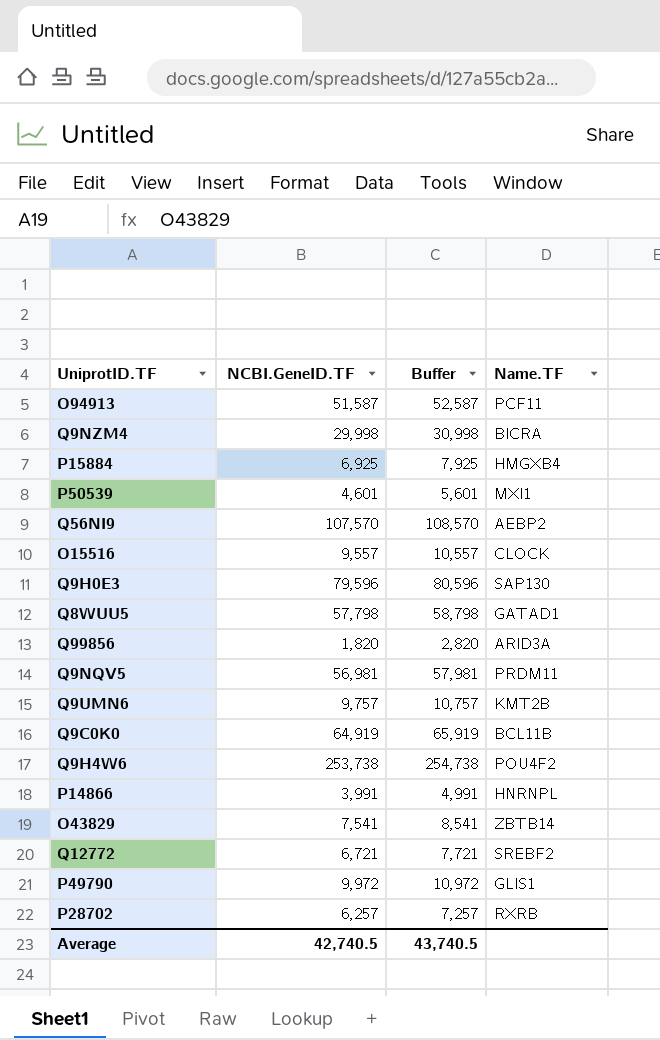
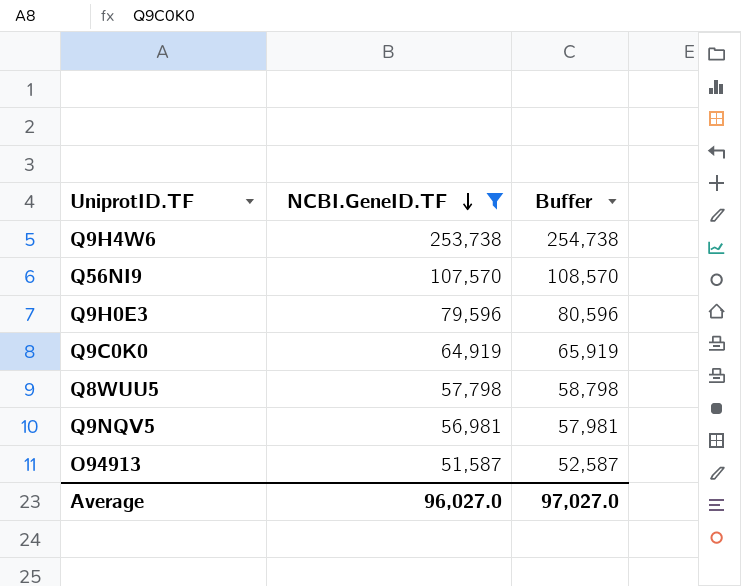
filter: none -> NCBI.GeneID.TF >= 51,587
row order: none -> NCBI.GeneID.TF descending
column Name.TF | position: 4 -> none
Average | NCBI.GeneID.TF: 42,740.5 -> 96,027.0
Average | Buffer: 43,740.5 -> 97,027.0

